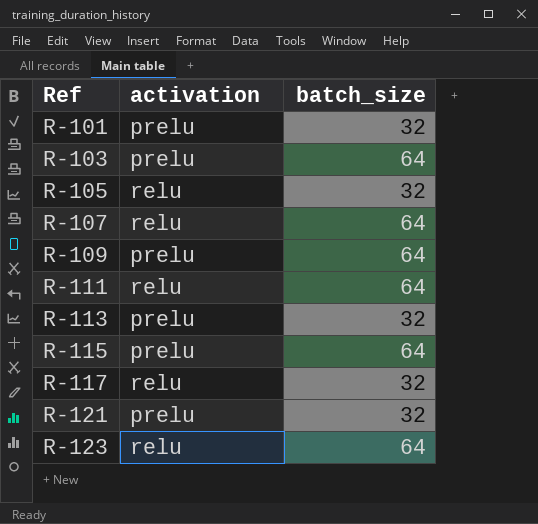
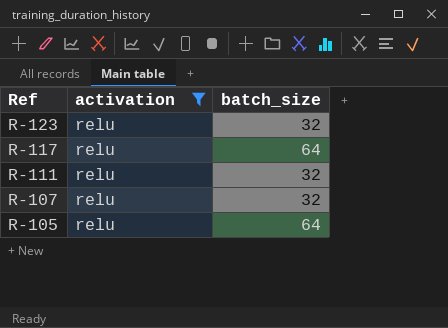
filter: none -> activation = relu
row order: Ref ascending -> Ref descending
R-123 | batch_size: 64 -> 32
R-117 | batch_size: 32 -> 64
R-111 | batch_size: 64 -> 32
R-107 | batch_size: 64 -> 32
R-105 | batch_size: 32 -> 64

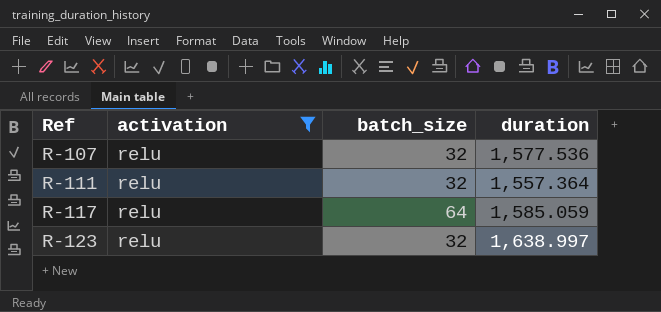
row order: Ref descending -> Ref ascending
column duration | position: none -> 4
row R-105: relu | 64 -> none

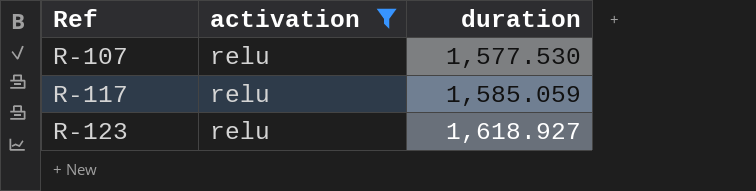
column batch_size | position: 3 -> none
row R-111: relu | 32 | 1,557.364 -> none
R-107 | duration: 1,577.536 -> 1,577.530
R-123 | duration: 1,638.997 -> 1,618.927

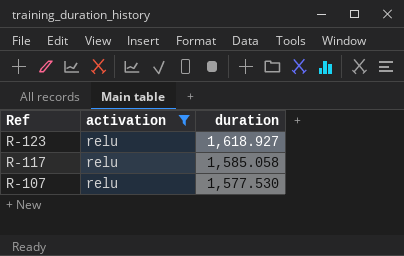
row order: Ref ascending -> Ref descending
R-117 | duration: 1,585.059 -> 1,585.058

